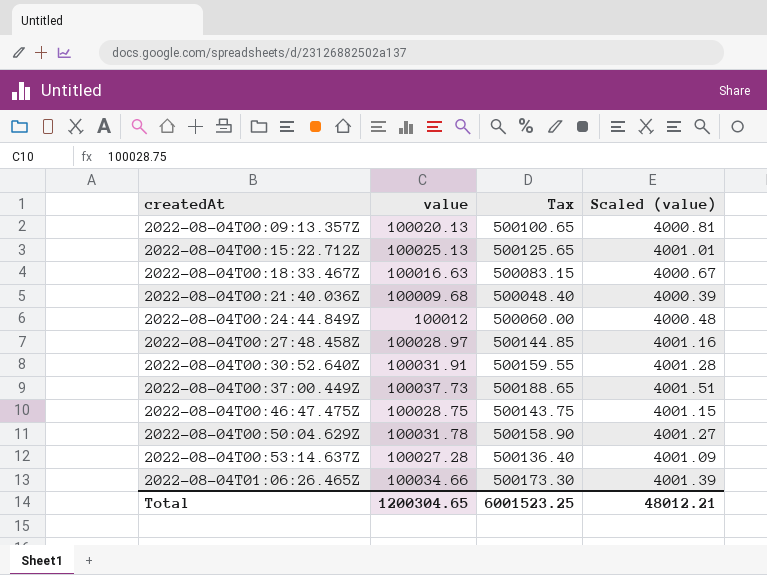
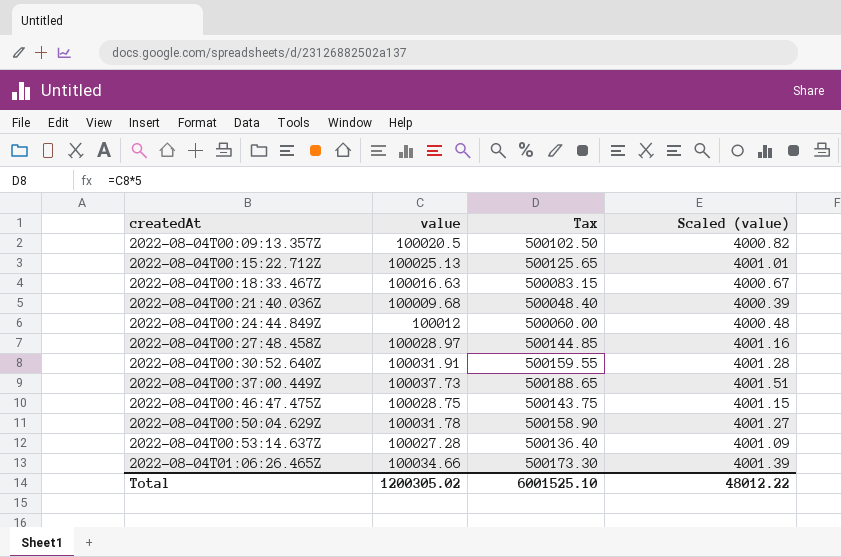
2022-08-04T00:09:13.357Z | value: 100020.13 -> 100020.5
2022-08-04T00:09:13.357Z | Tax: 500100.65 -> 500102.50
2022-08-04T00:09:13.357Z | Scaled (value): 4000.81 -> 4000.82
Total | value: 1200304.65 -> 1200305.02
Total | Tax: 6001523.25 -> 6001525.10
Total | Scaled (value): 48012.21 -> 48012.22

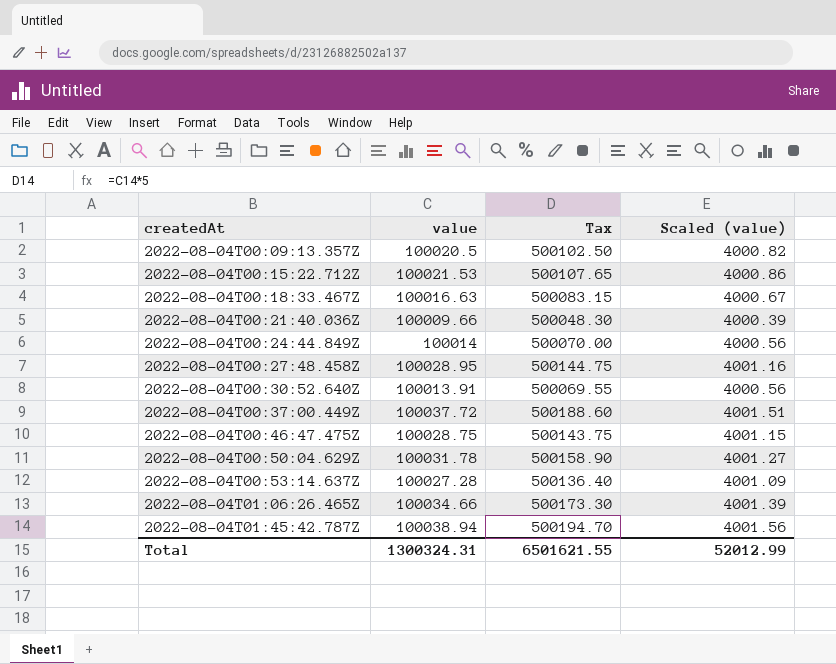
2022-08-04T00:15:22.712Z | value: 100025.13 -> 100021.53
2022-08-04T00:15:22.712Z | Tax: 500125.65 -> 500107.65
2022-08-04T00:15:22.712Z | Scaled (value): 4001.01 -> 4000.86
2022-08-04T00:21:40.036Z | value: 100009.68 -> 100009.66
2022-08-04T00:21:40.036Z | Tax: 500048.40 -> 500048.30
2022-08-04T00:24:44.849Z | value: 100012 -> 100014
2022-08-04T00:24:44.849Z | Tax: 500060.00 -> 500070.00
2022-08-04T00:24:44.849Z | Scaled (value): 4000.48 -> 4000.56
2022-08-04T00:27:48.458Z | value: 100028.97 -> 100028.95
2022-08-04T00:27:48.458Z | Tax: 500144.85 -> 500144.75
2022-08-04T00:30:52.640Z | value: 100031.91 -> 100013.91
2022-08-04T00:30:52.640Z | Tax: 500159.55 -> 500069.55
2022-08-04T00:30:52.640Z | Scaled (value): 4001.28 -> 4000.56
2022-08-04T00:37:00.449Z | value: 100037.73 -> 100037.72
2022-08-04T00:37:00.449Z | Tax: 500188.65 -> 500188.60
row 2022-08-04T01:45:42.787Z: none -> 100038.94 | 500194.70 | 4001.56
Total | value: 1200305.02 -> 1300324.31
Total | Tax: 6001525.10 -> 6501621.55
Total | Scaled (value): 48012.22 -> 52012.99

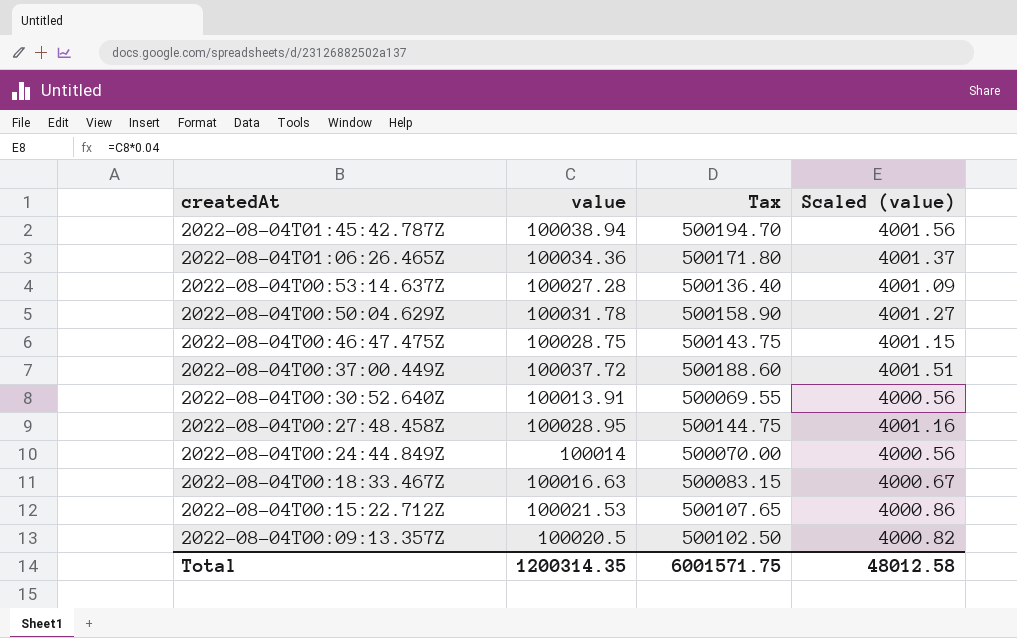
row order: createdAt ascending -> createdAt descending
row 2022-08-04T00:21:40.036Z: 100009.66 | 500048.30 | 4000.39 -> none
2022-08-04T01:06:26.465Z | value: 100034.66 -> 100034.36
2022-08-04T01:06:26.465Z | Tax: 500173.30 -> 500171.80
2022-08-04T01:06:26.465Z | Scaled (value): 4001.39 -> 4001.37
Total | value: 1300324.31 -> 1200314.35
Total | Tax: 6501621.55 -> 6001571.75
Total | Scaled (value): 52012.99 -> 48012.58

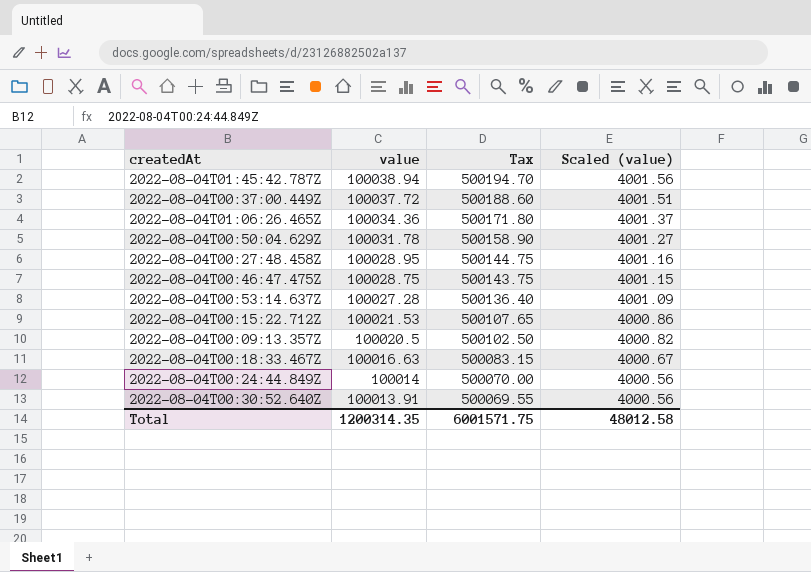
row order: createdAt descending -> value descending

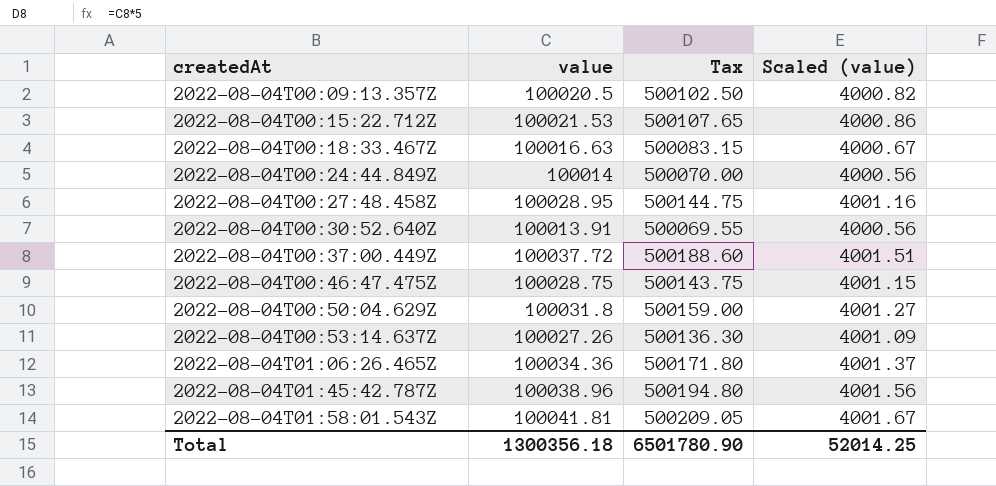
row order: value descending -> createdAt ascending
2022-08-04T00:50:04.629Z | value: 100031.78 -> 100031.8
2022-08-04T00:50:04.629Z | Tax: 500158.90 -> 500159.00
2022-08-04T00:53:14.637Z | value: 100027.28 -> 100027.26
2022-08-04T00:53:14.637Z | Tax: 500136.40 -> 500136.30
2022-08-04T01:45:42.787Z | value: 100038.94 -> 100038.96
2022-08-04T01:45:42.787Z | Tax: 500194.70 -> 500194.80
row 2022-08-04T01:58:01.543Z: none -> 100041.81 | 500209.05 | 4001.67
Total | value: 1200314.35 -> 1300356.18
Total | Tax: 6001571.75 -> 6501780.90
Total | Scaled (value): 48012.58 -> 52014.25

